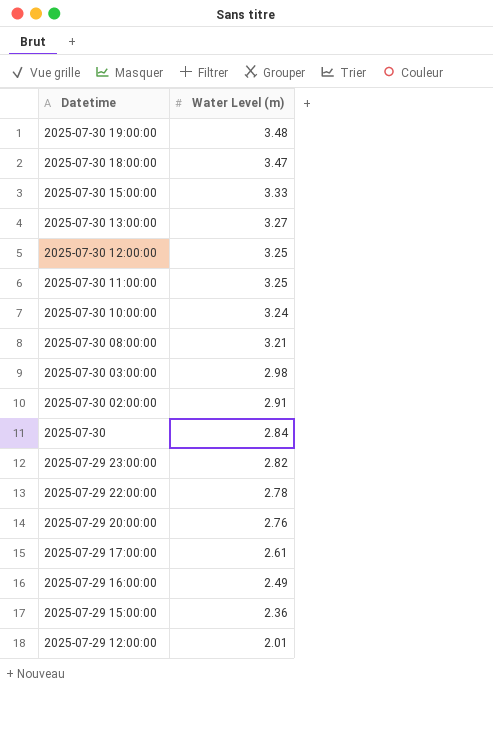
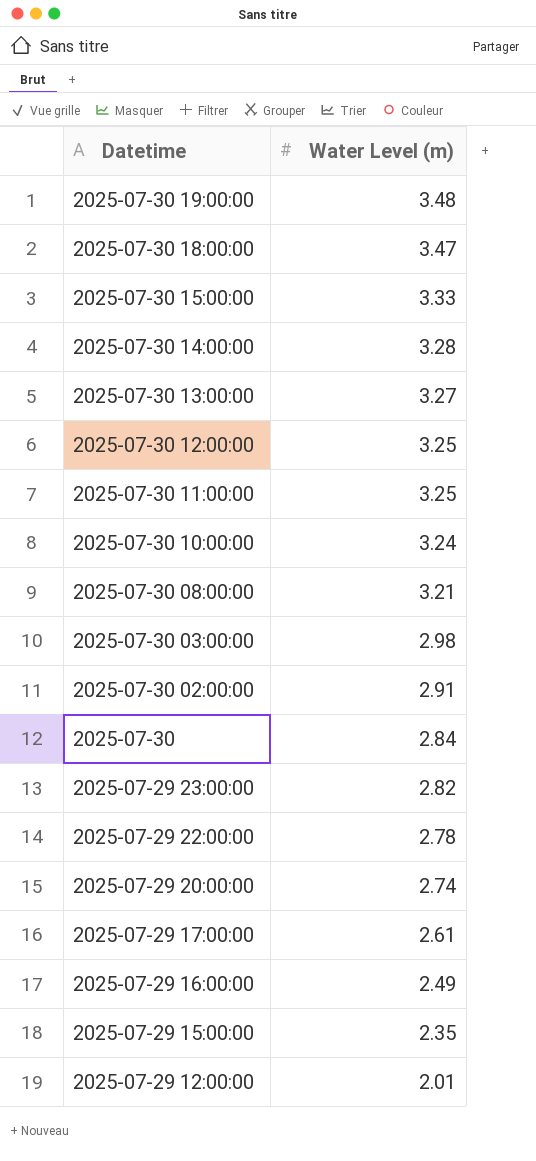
row 2025-07-30 14:00:00: none -> 3.28
2025-07-29 20:00:00 | Water Level (m): 2.76 -> 2.74
2025-07-29 15:00:00 | Water Level (m): 2.36 -> 2.35

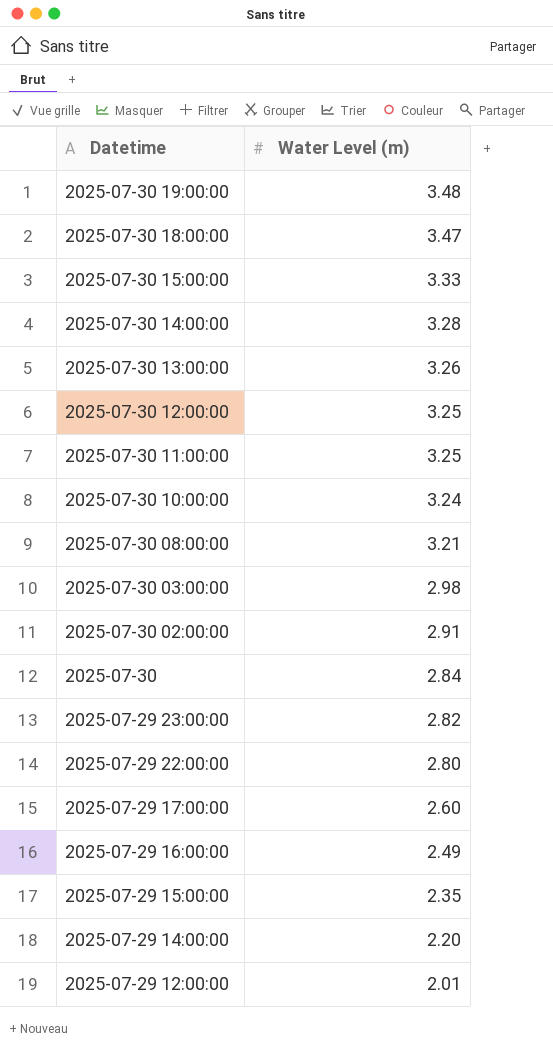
row 2025-07-29 20:00:00: 2.74 -> none
2025-07-30 13:00:00 | Water Level (m): 3.27 -> 3.26
2025-07-29 22:00:00 | Water Level (m): 2.78 -> 2.80
2025-07-29 17:00:00 | Water Level (m): 2.61 -> 2.60
row 2025-07-29 14:00:00: none -> 2.20

